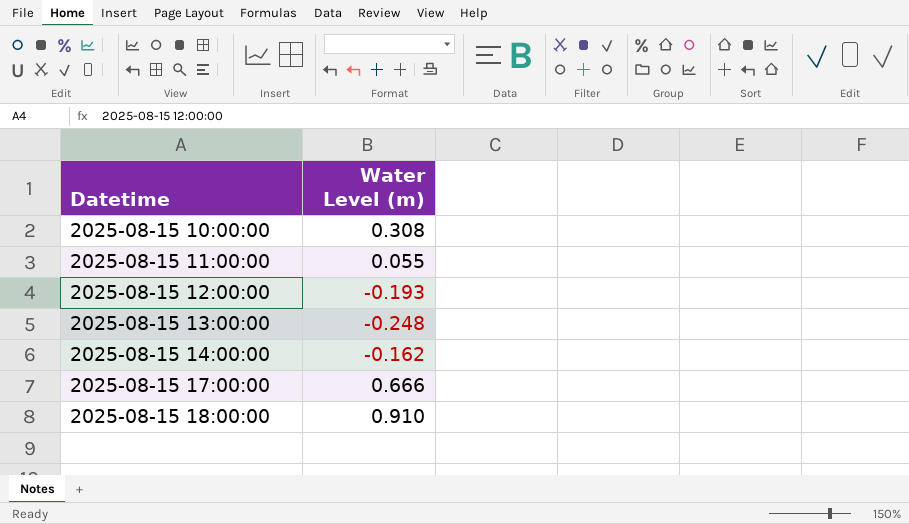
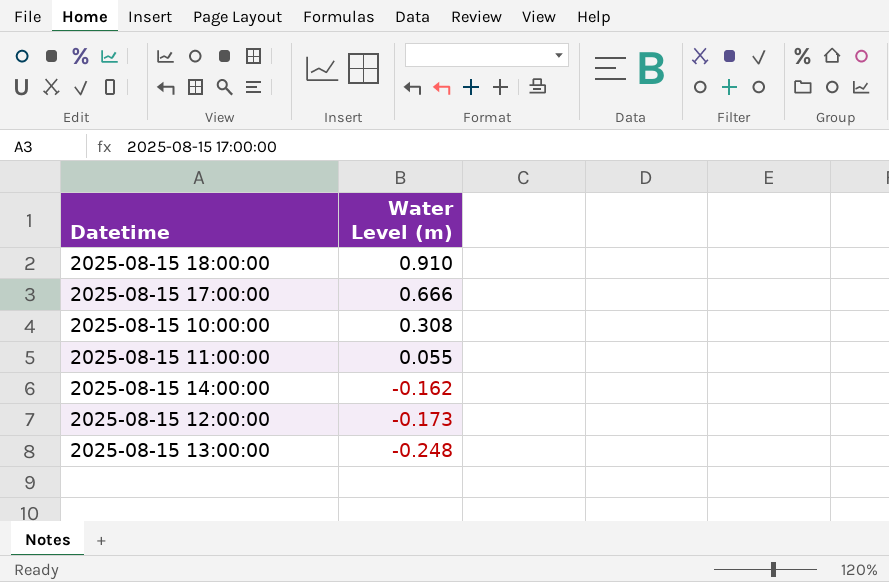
row order: Datetime ascending -> Water Level (m) descending
2025-08-15 12:00:00 | Water Level (m): -0.193 -> -0.173

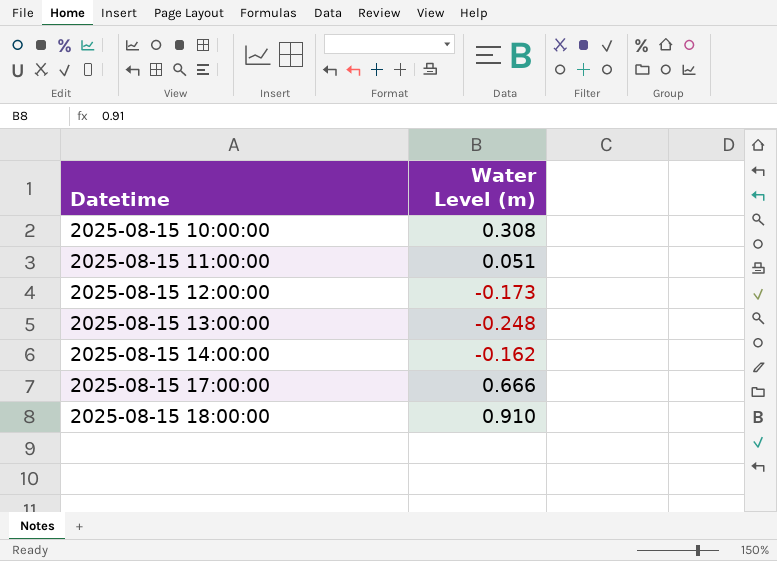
row order: Water Level (m) descending -> Datetime ascending
2025-08-15 11:00:00 | Water Level (m): 0.055 -> 0.051

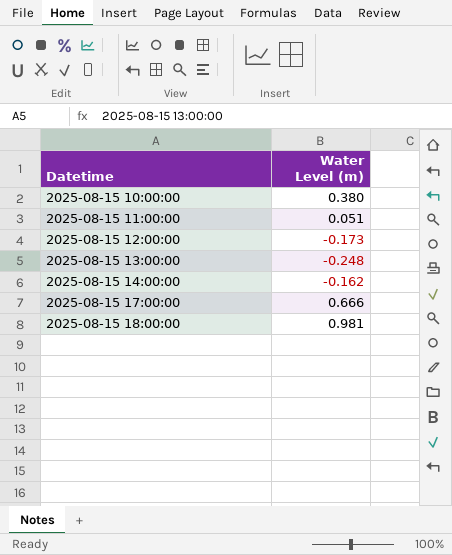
2025-08-15 10:00:00 | Water Level (m): 0.308 -> 0.380
2025-08-15 18:00:00 | Water Level (m): 0.910 -> 0.981

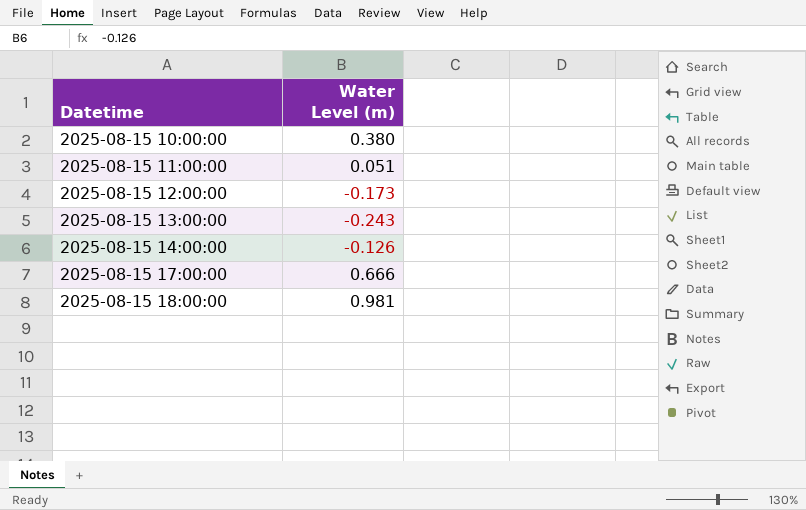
2025-08-15 13:00:00 | Water Level (m): -0.248 -> -0.243
2025-08-15 14:00:00 | Water Level (m): -0.162 -> -0.126

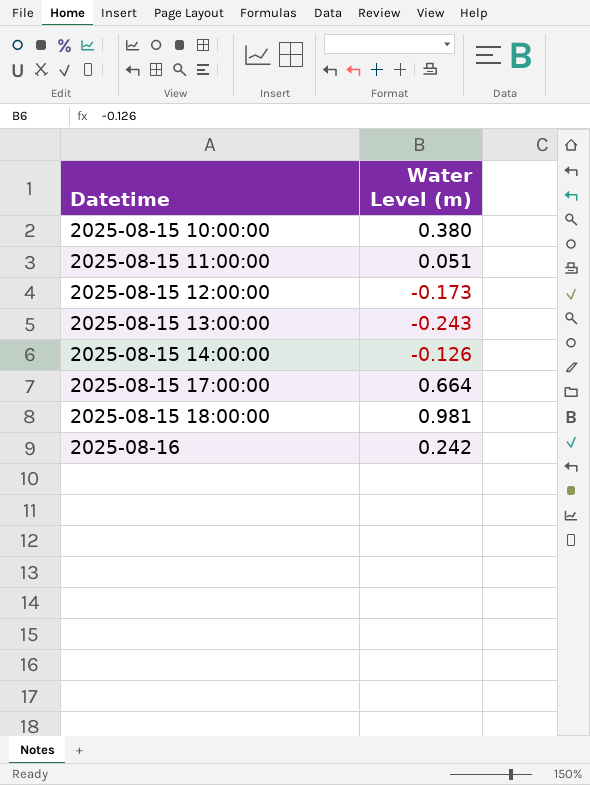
2025-08-15 17:00:00 | Water Level (m): 0.666 -> 0.664
row 2025-08-16: none -> 0.242

